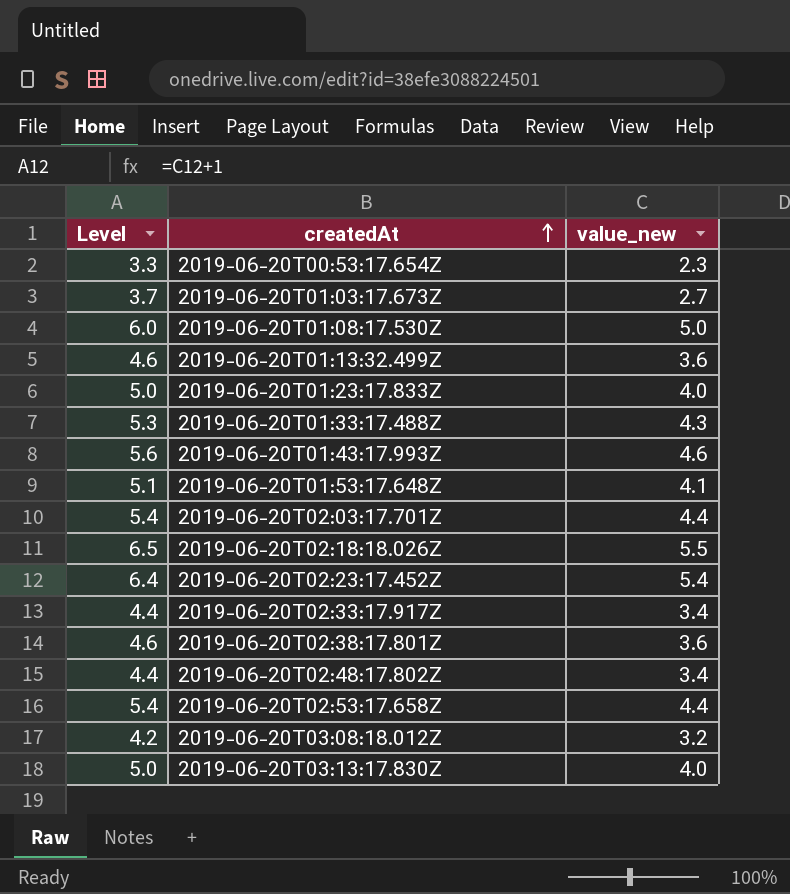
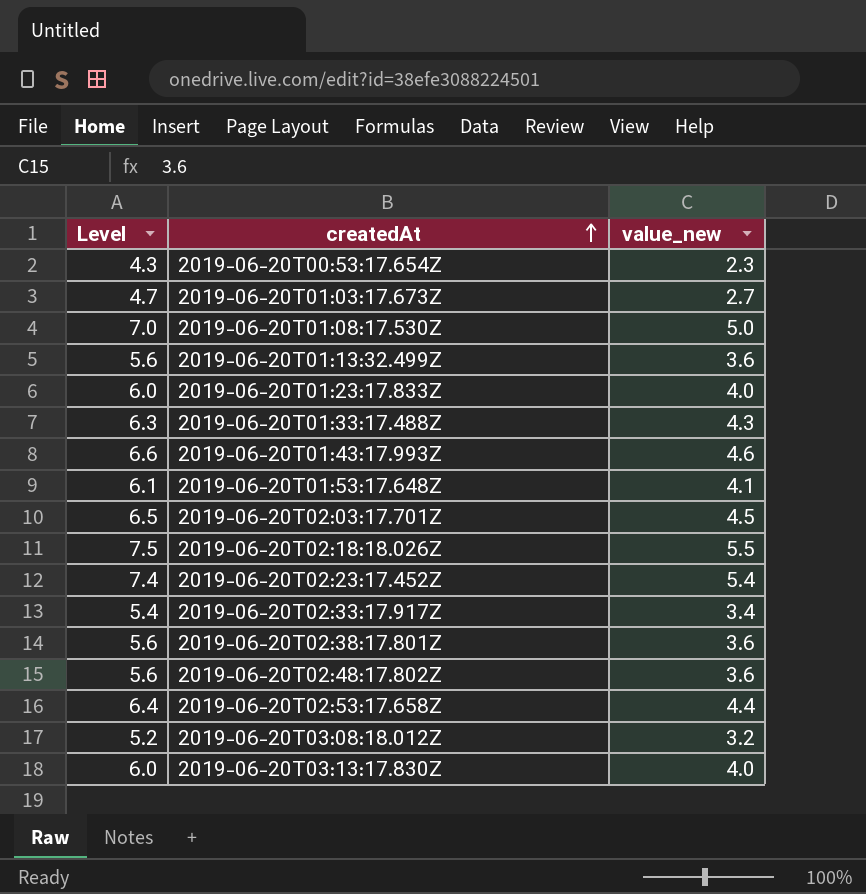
column Level | formula: [value_new] + 1 -> [value_new] + 2
2019-06-20T02:03:17.701Z | value_new: 4.4 -> 4.5
2019-06-20T02:48:17.802Z | value_new: 3.4 -> 3.6

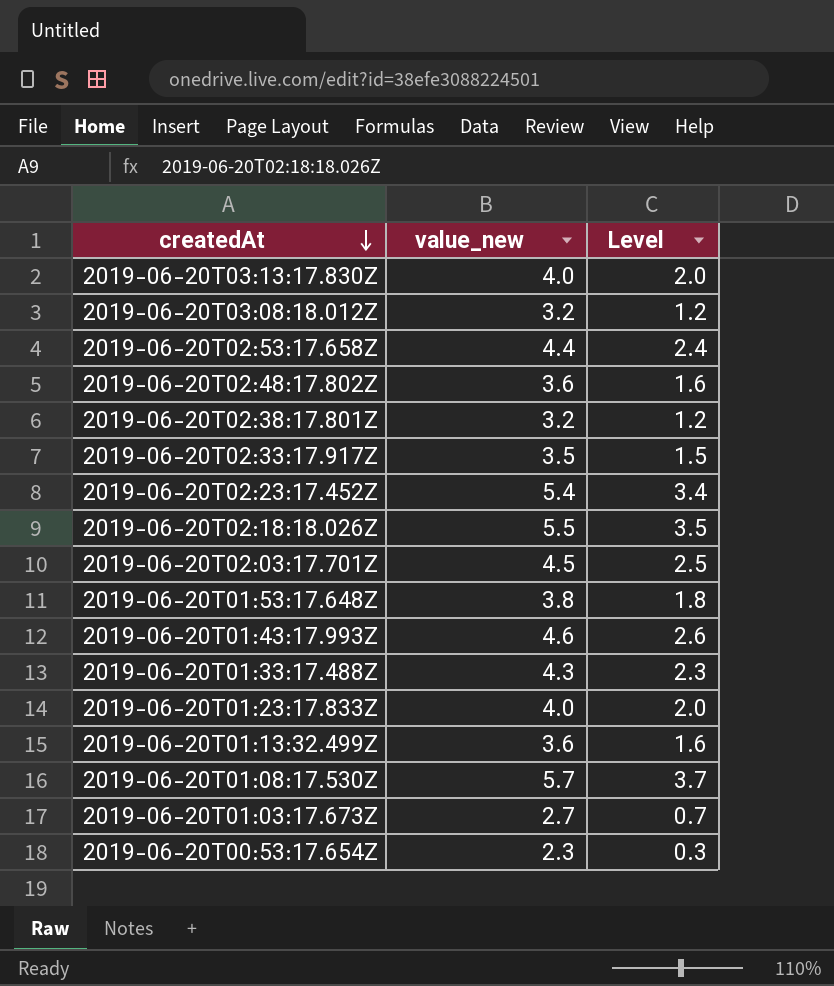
row order: createdAt ascending -> createdAt descending
column Level | formula: [value_new] + 2 -> [value_new] - 2
column Level | position: 1 -> 3
2019-06-20T02:38:17.801Z | value_new: 3.6 -> 3.2
2019-06-20T02:33:17.917Z | value_new: 3.4 -> 3.5
2019-06-20T01:53:17.648Z | value_new: 4.1 -> 3.8
2019-06-20T01:08:17.530Z | value_new: 5.0 -> 5.7

